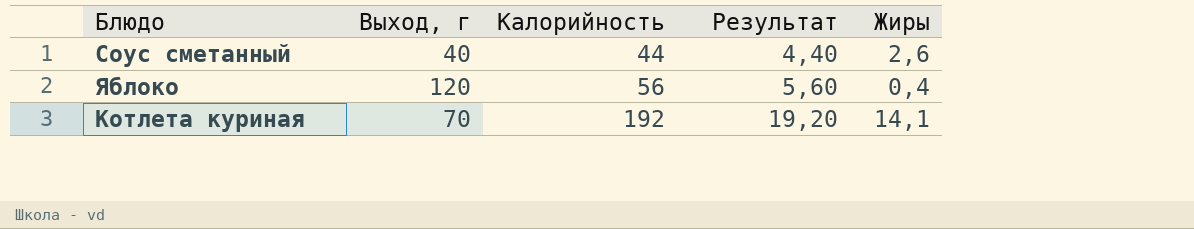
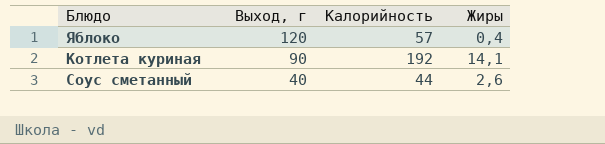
row order: Калорийность ascending -> Выход, г descending
column Результат | formula: [Калорийность] * 0,1 -> none
Яблоко | Калорийность: 56 -> 57
Котлета куриная | Выход, г: 70 -> 90

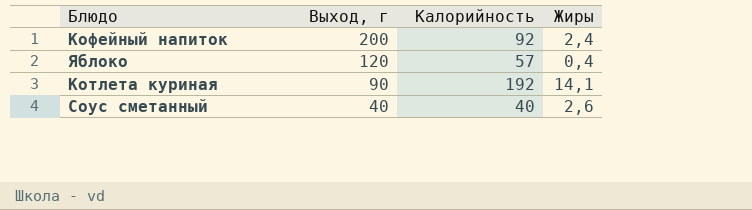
row Кофейный напиток: none -> 200 | 92 | 2,4
Соус сметанный | Калорийность: 44 -> 40

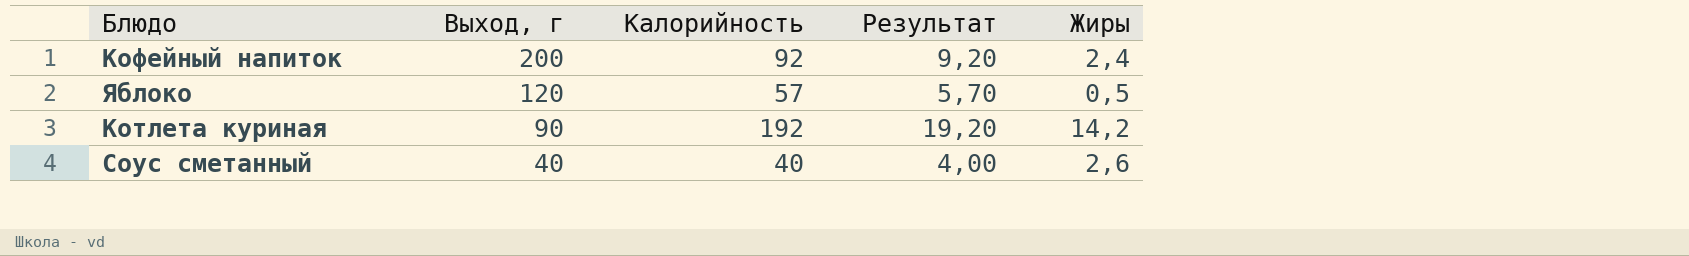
column Результат | formula: none -> [Калорийность] * 0,1
Яблоко | Жиры: 0,4 -> 0,5
Котлета куриная | Жиры: 14,1 -> 14,2

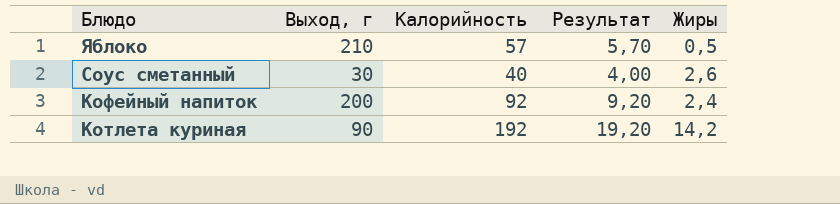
row order: Выход, г descending -> Блюдо descending
Яблоко | Выход, г: 120 -> 210
Соус сметанный | Выход, г: 40 -> 30

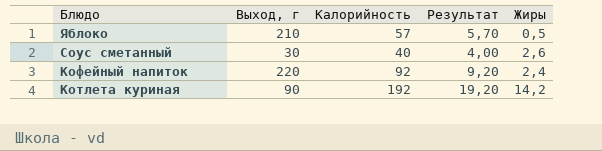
Кофейный напиток | Выход, г: 200 -> 220

